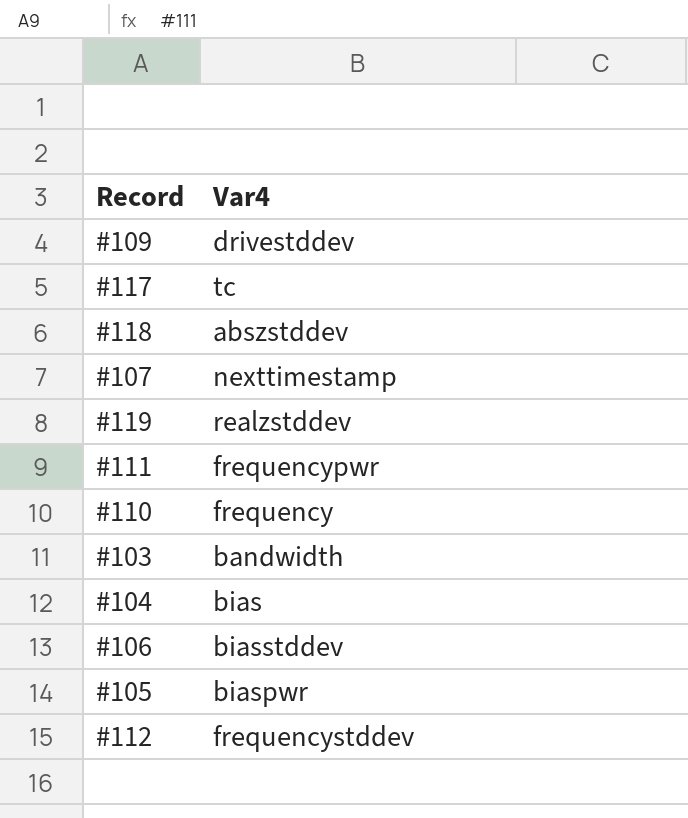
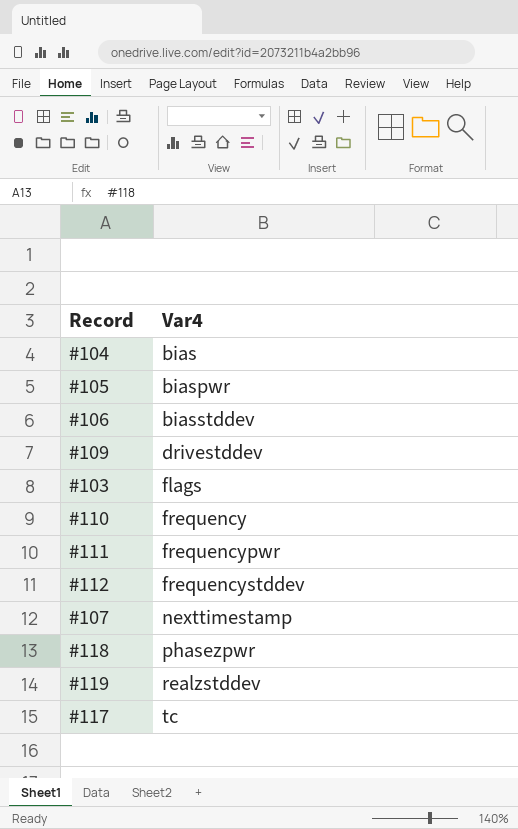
row order: none -> Var4 ascending
#103 | Var4: bandwidth -> flags
#118 | Var4: abszstddev -> phasezpwr

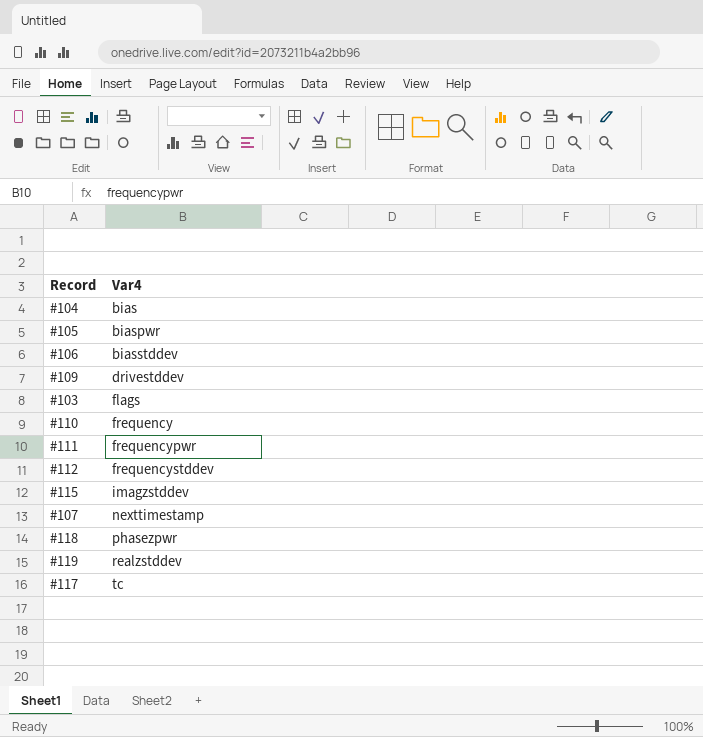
row #115: none -> imagzstddev

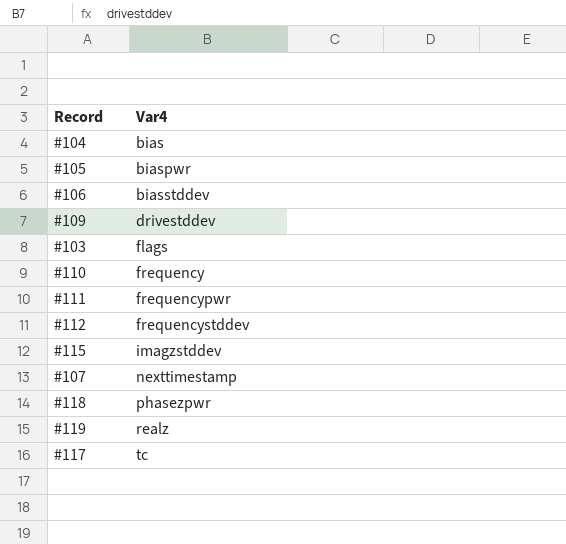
#119 | Var4: realzstddev -> realz

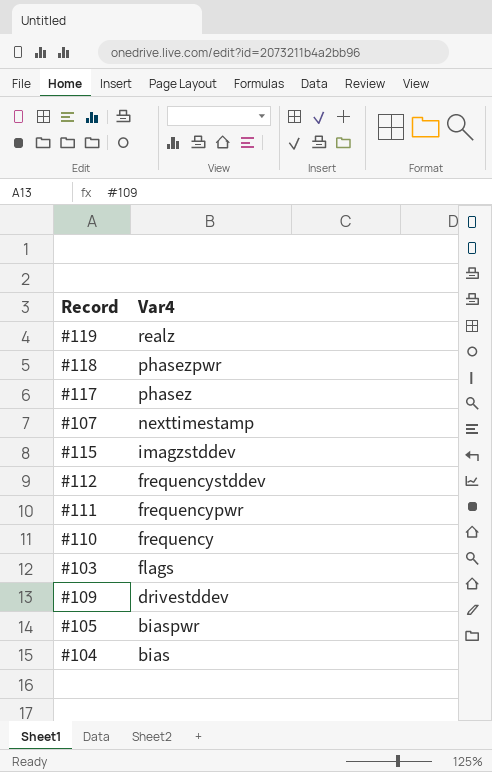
row order: Var4 ascending -> Var4 descending
row #106: biasstddev -> none
#117 | Var4: tc -> phasez

